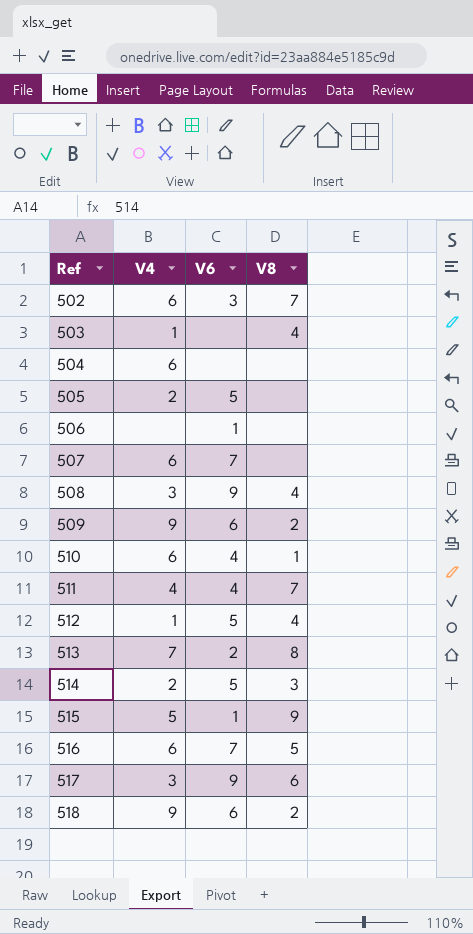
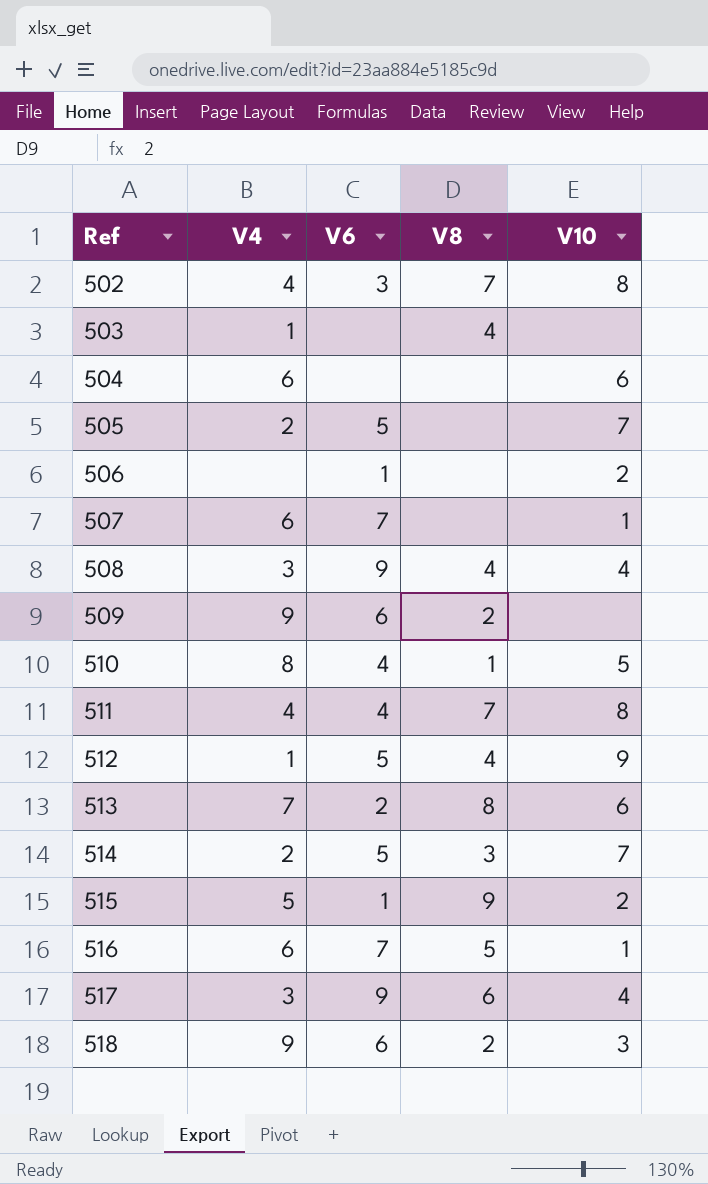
column V10 | position: none -> 5
502 | V4: 6 -> 4
510 | V4: 6 -> 8

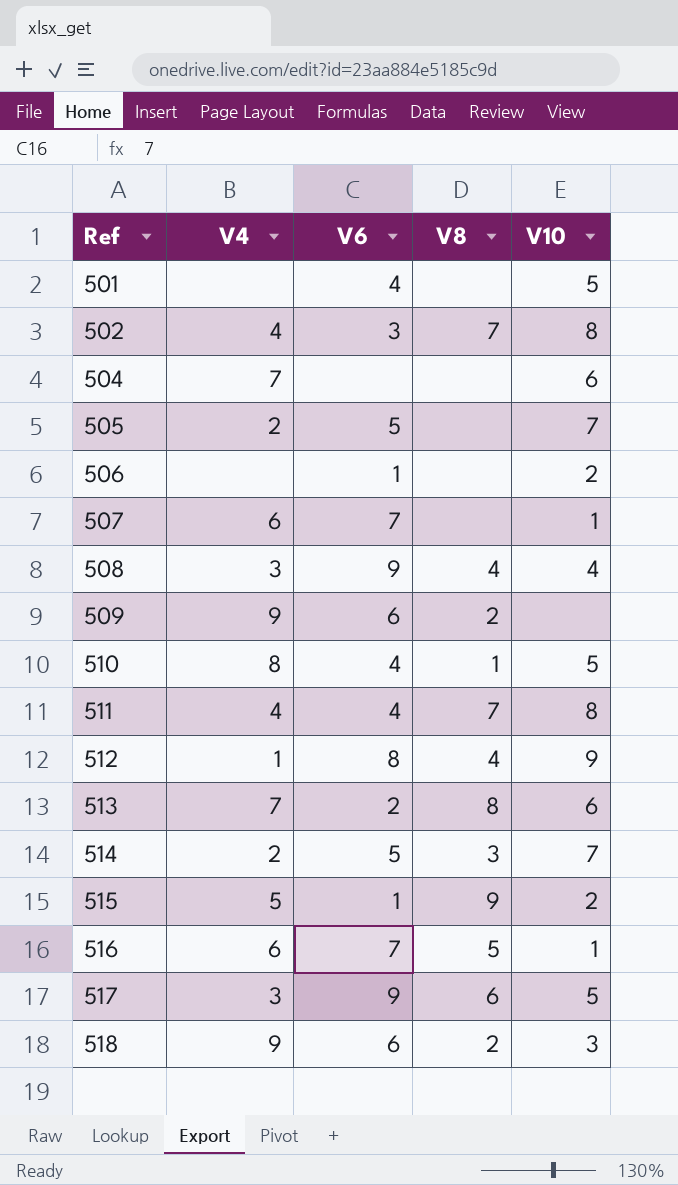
row 503: 1 | none | 4 | none -> none
row 501: none -> none | 4 | none | 5
504 | V4: 6 -> 7
512 | V6: 5 -> 8
517 | V10: 4 -> 5

